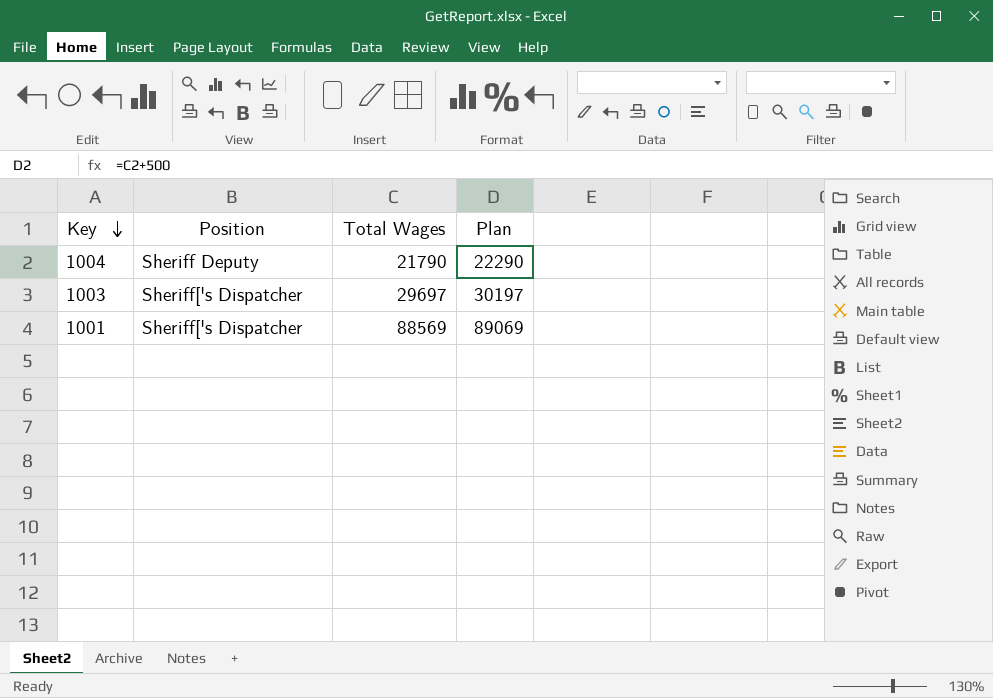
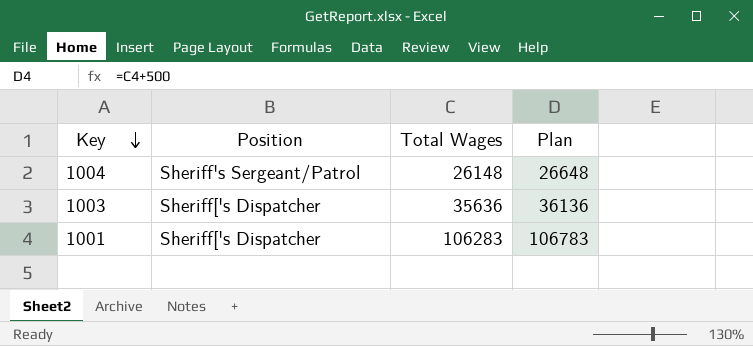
1004 | Position: Sheriff Deputy -> Sheriff's Sergeant/Patrol
1004 | Total Wages: 21790 -> 26148
1004 | Plan: 22290 -> 26648
1003 | Total Wages: 29697 -> 35636
1003 | Plan: 30197 -> 36136
1001 | Total Wages: 88569 -> 106283
1001 | Plan: 89069 -> 106783

